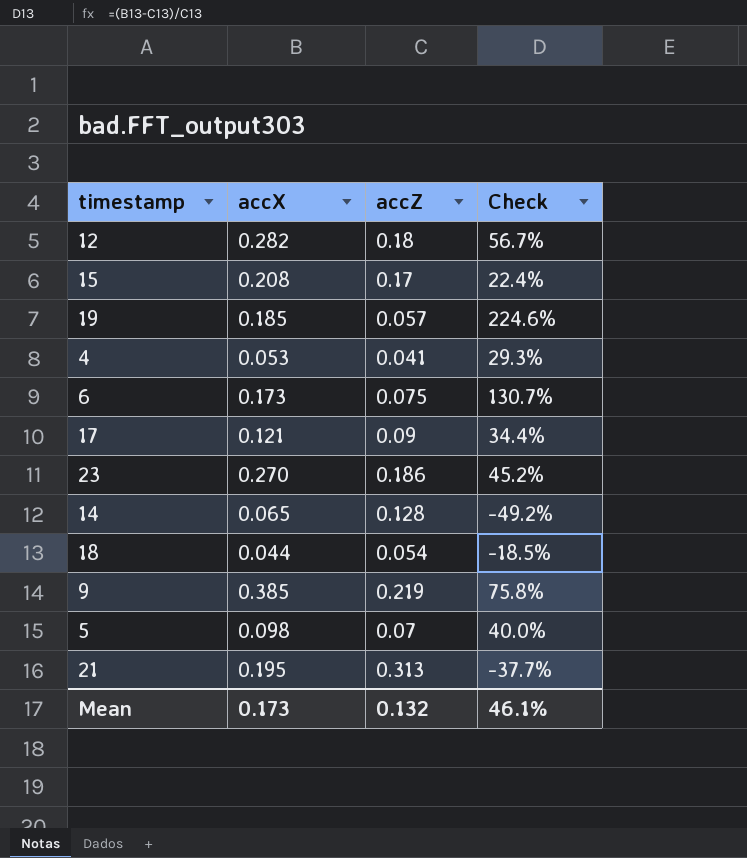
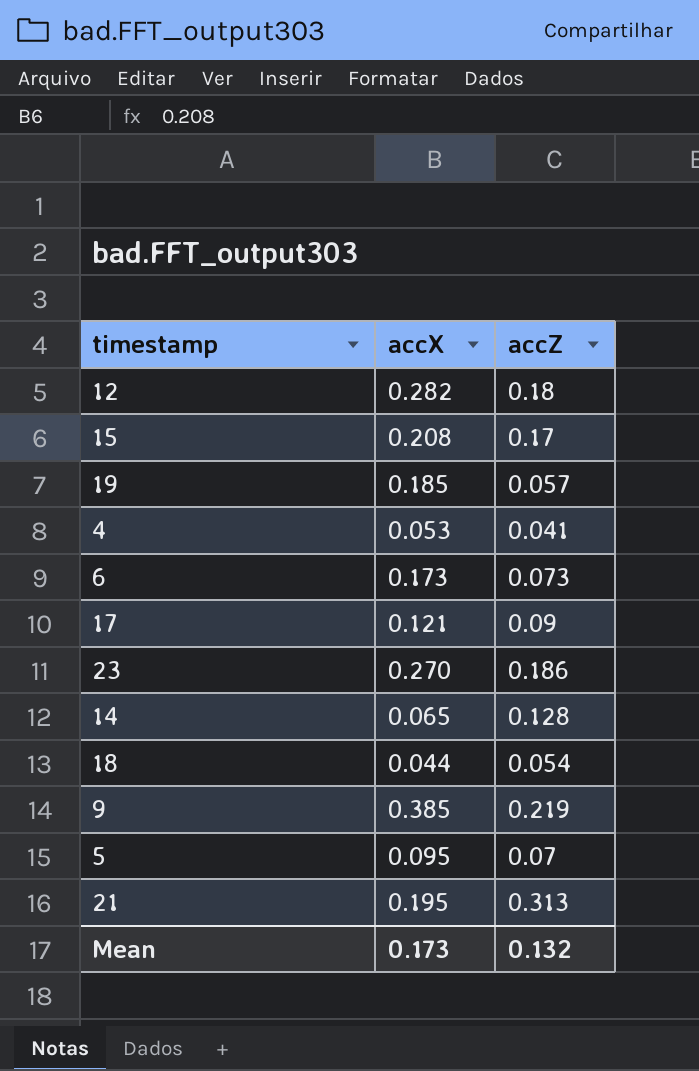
column Check | formula: ([accX] - [accZ]) / [accZ] -> none
6 | accZ: 0.075 -> 0.073
5 | accX: 0.098 -> 0.095

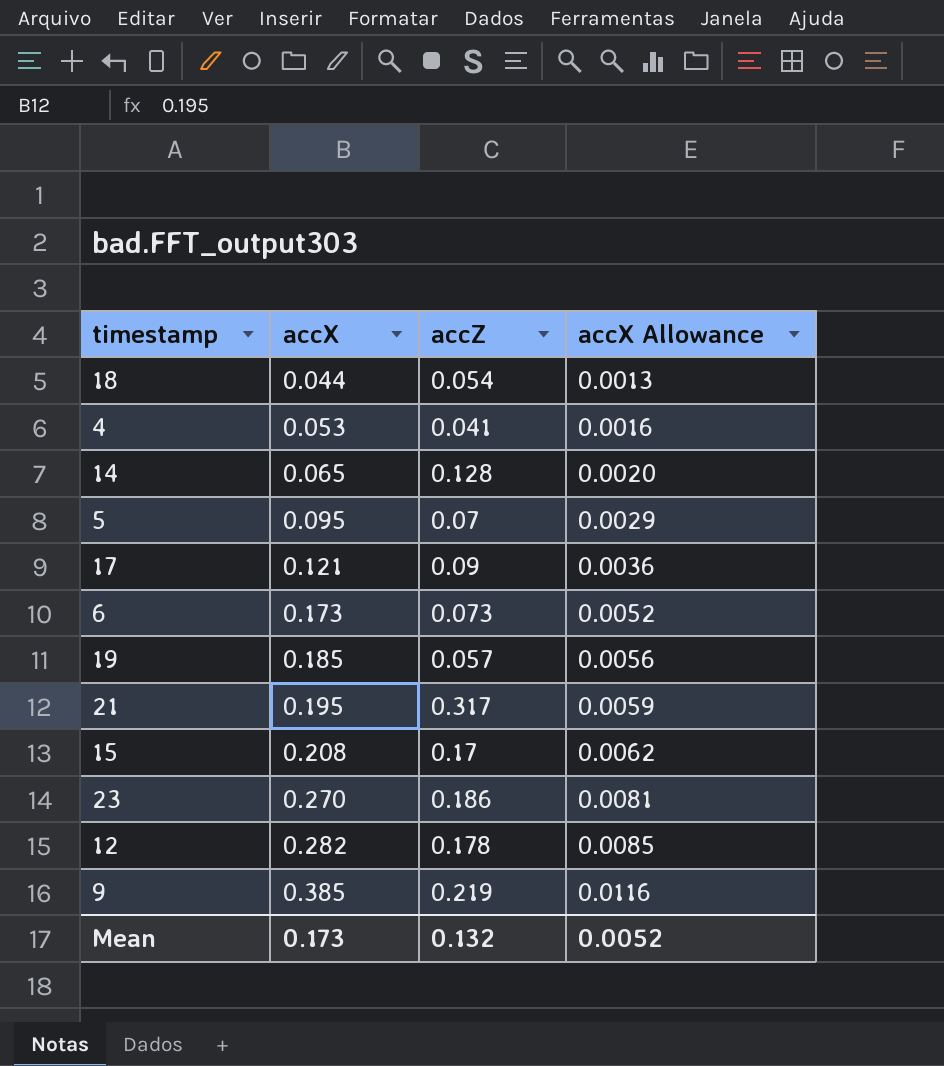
row order: none -> accX ascending
column accX Allowance | formula: none -> [accX] * 0.03
21 | accZ: 0.313 -> 0.317
12 | accZ: 0.18 -> 0.178

